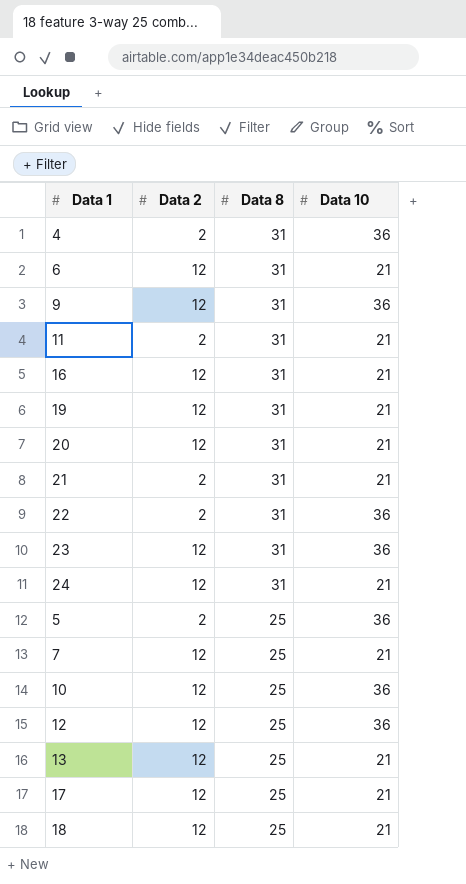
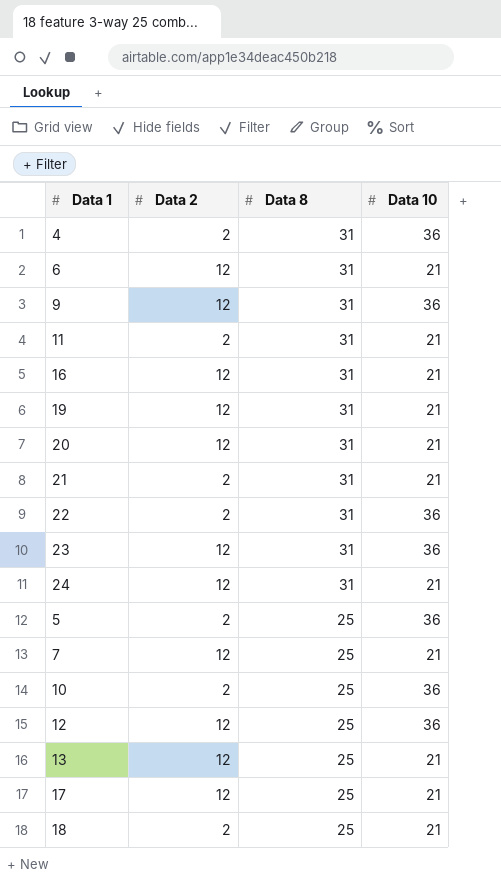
10 | Data 2: 12 -> 2
18 | Data 2: 12 -> 2

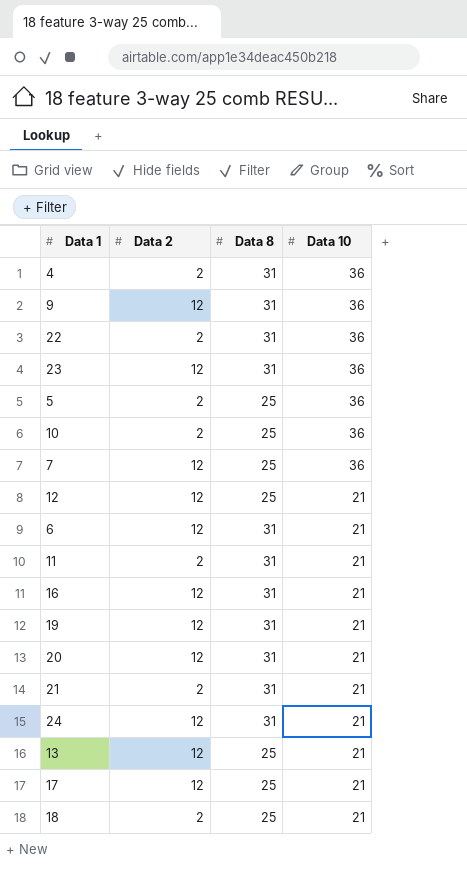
row order: Data 8 descending -> Data 10 descending
7 | Data 10: 21 -> 36
12 | Data 10: 36 -> 21

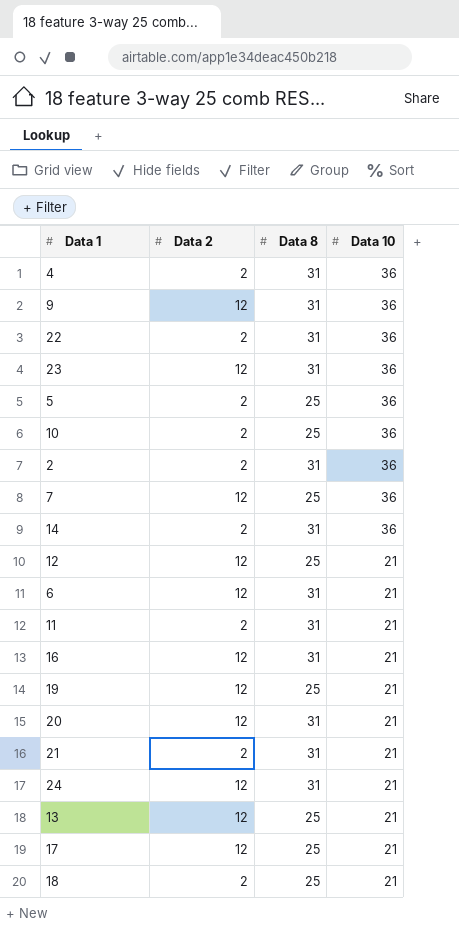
row 2: none -> 2 | 31 | 36
row 14: none -> 2 | 31 | 36
19 | Data 8: 31 -> 25

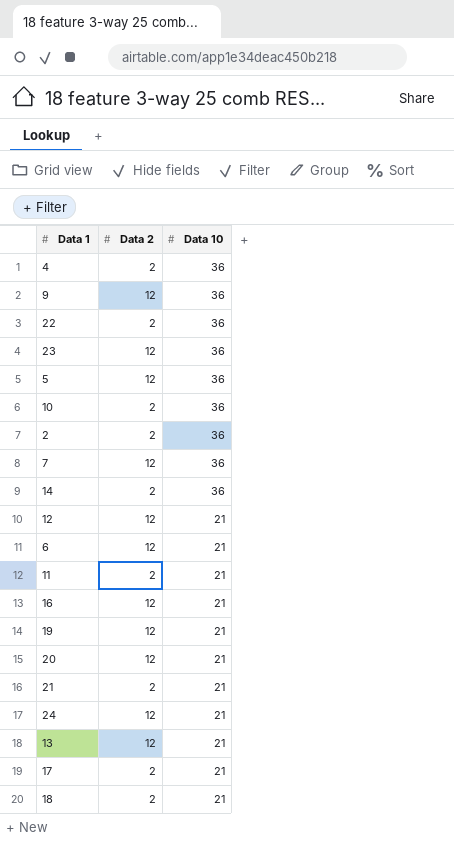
column Data 8 | position: 3 -> none
5 | Data 2: 2 -> 12
17 | Data 2: 12 -> 2

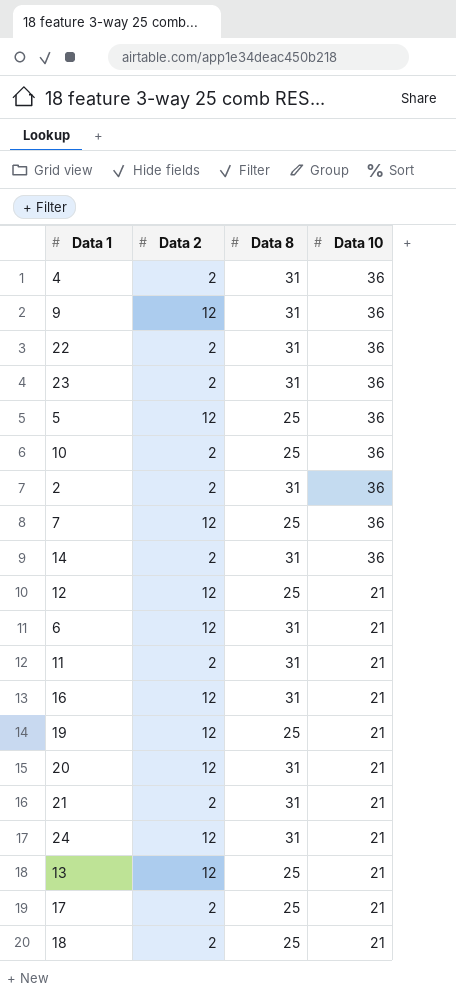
column Data 8 | position: none -> 3
23 | Data 2: 12 -> 2

